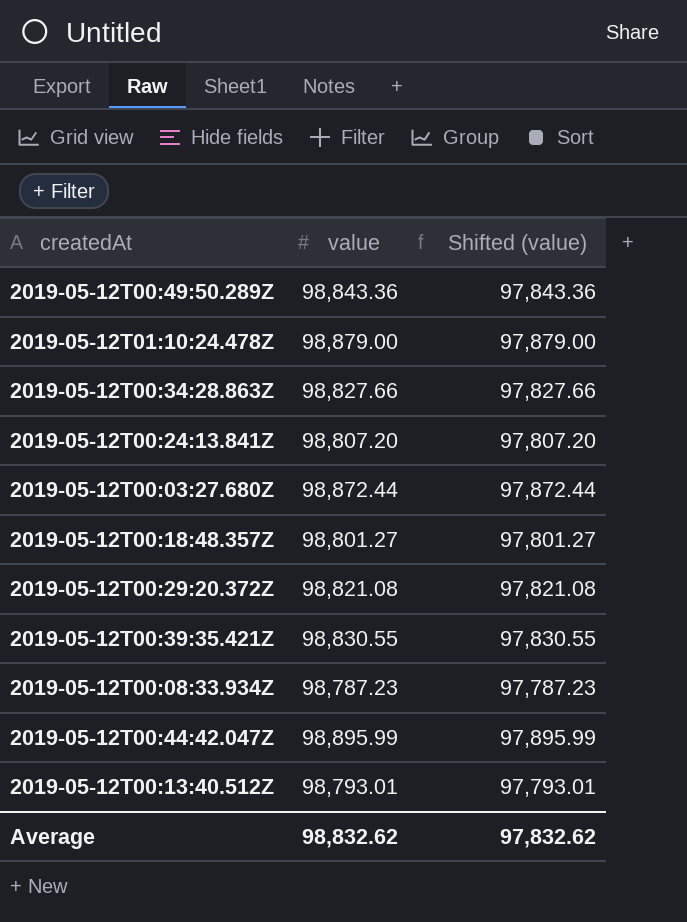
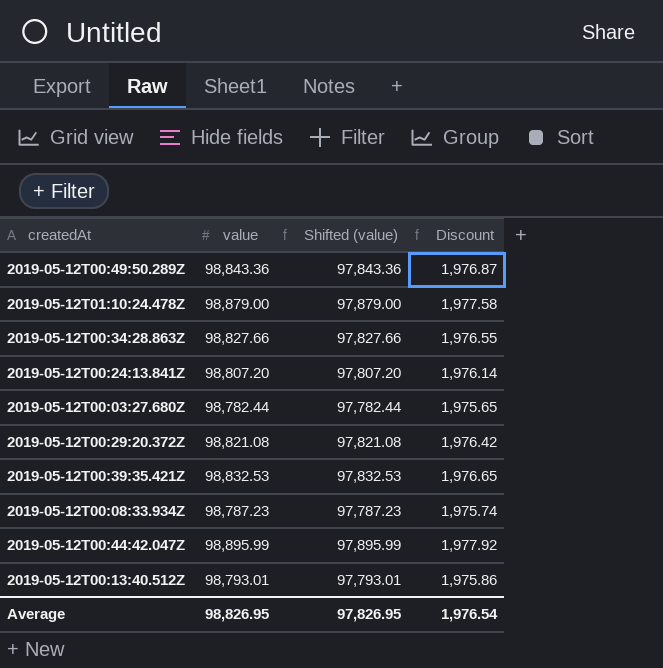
column Discount | formula: none -> [value] * 0.02
row 2019-05-12T00:18:48.357Z: 98,801.27 | 97,801.27 -> none
2019-05-12T00:03:27.680Z | value: 98,872.44 -> 98,782.44
2019-05-12T00:03:27.680Z | Shifted (value): 97,872.44 -> 97,782.44
2019-05-12T00:39:35.421Z | value: 98,830.55 -> 98,832.53
2019-05-12T00:39:35.421Z | Shifted (value): 97,830.55 -> 97,832.53
Average | value: 98,832.62 -> 98,826.95
Average | Shifted (value): 97,832.62 -> 97,826.95

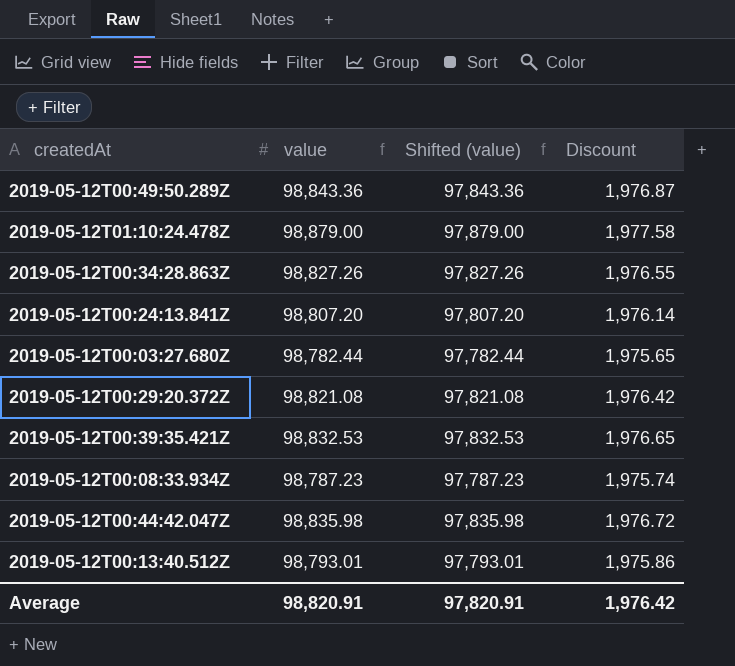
2019-05-12T00:34:28.863Z | value: 98,827.66 -> 98,827.26
2019-05-12T00:34:28.863Z | Shifted (value): 97,827.66 -> 97,827.26
2019-05-12T00:44:42.047Z | value: 98,895.99 -> 98,835.98
2019-05-12T00:44:42.047Z | Shifted (value): 97,895.99 -> 97,835.98
2019-05-12T00:44:42.047Z | Discount: 1,977.92 -> 1,976.72
Average | value: 98,826.95 -> 98,820.91
Average | Shifted (value): 97,826.95 -> 97,820.91
Average | Discount: 1,976.54 -> 1,976.42

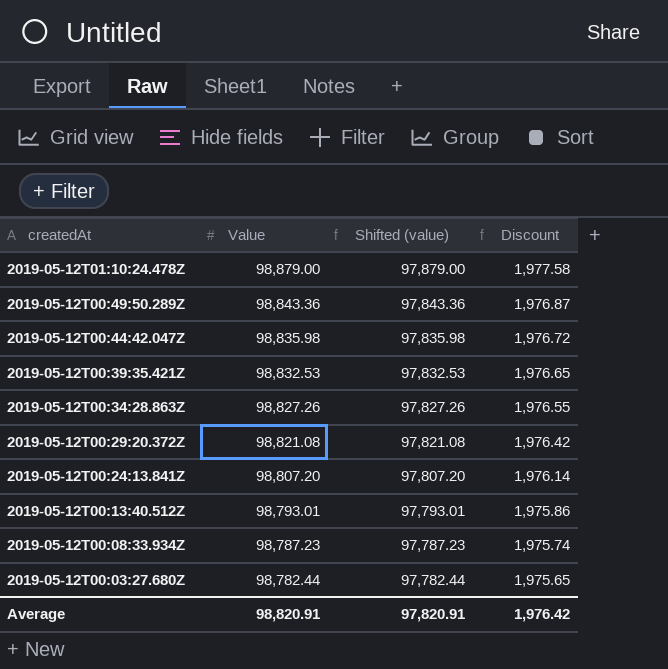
row order: none -> createdAt descending
column name: value -> Value

